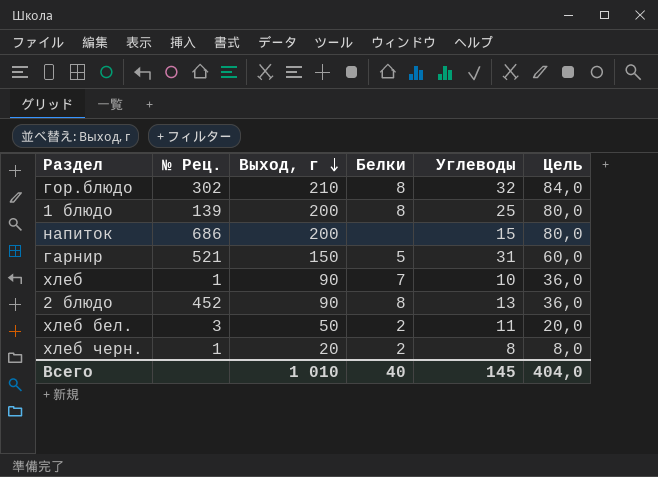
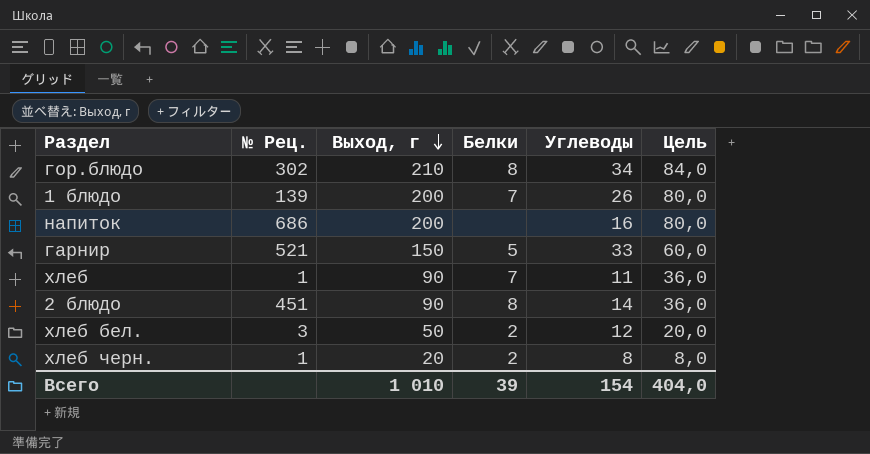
гор.блюдо | Углеводы: 32 -> 34
1 блюдо | Белки: 8 -> 7
1 блюдо | Углеводы: 25 -> 26
напиток | Углеводы: 15 -> 16
гарнир | Углеводы: 31 -> 33
хлеб | Углеводы: 10 -> 11
2 блюдо | № Рец.: 452 -> 451
2 блюдо | Углеводы: 13 -> 14
хлеб бел. | Углеводы: 11 -> 12
Всего | Белки: 40 -> 39
Всего | Углеводы: 145 -> 154

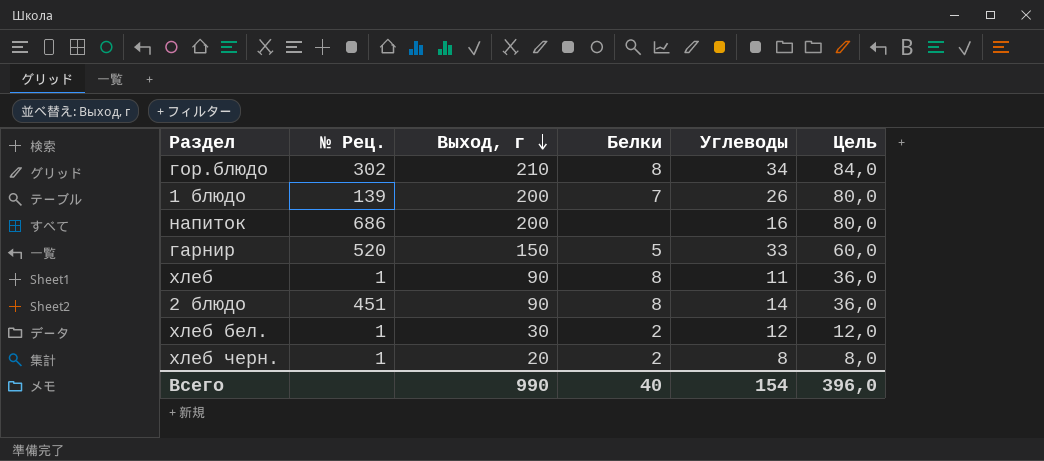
гарнир | № Рец.: 521 -> 520
хлеб | Белки: 7 -> 8
хлеб бел. | № Рец.: 3 -> 1
хлеб бел. | Выход, г: 50 -> 30
хлеб бел. | Цель: 20,0 -> 12,0
Всего | Выход, г: 1 010 -> 990
Всего | Белки: 39 -> 40
Всего | Цель: 404,0 -> 396,0

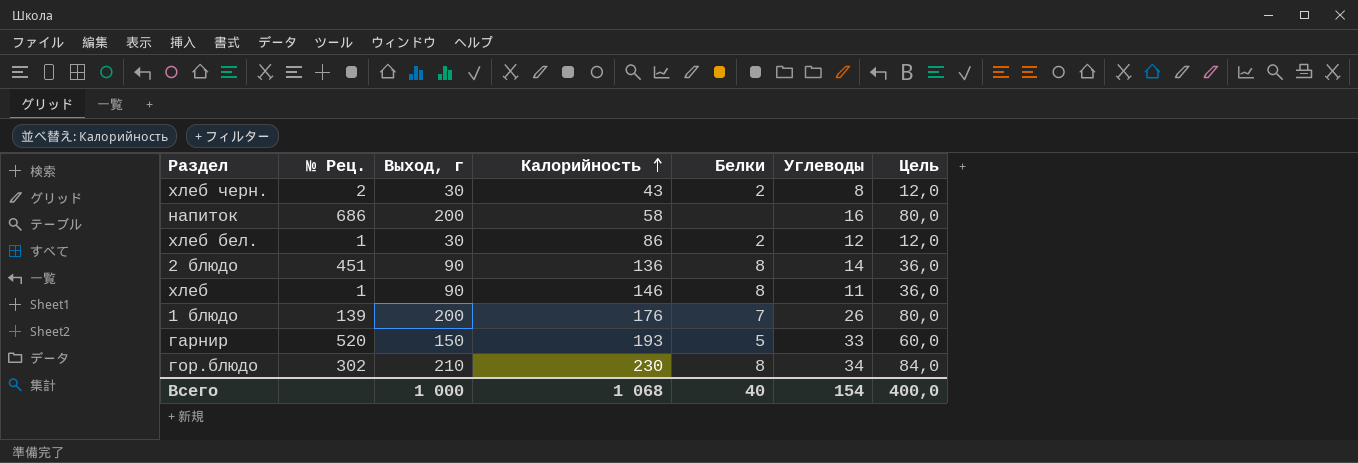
row order: Выход, г descending -> Калорийность ascending
column Калорийность | position: none -> 4
хлеб черн. | № Рец.: 1 -> 2
хлеб черн. | Выход, г: 20 -> 30
хлеб черн. | Цель: 8,0 -> 12,0
Всего | Выход, г: 990 -> 1 000
Всего | Цель: 396,0 -> 400,0

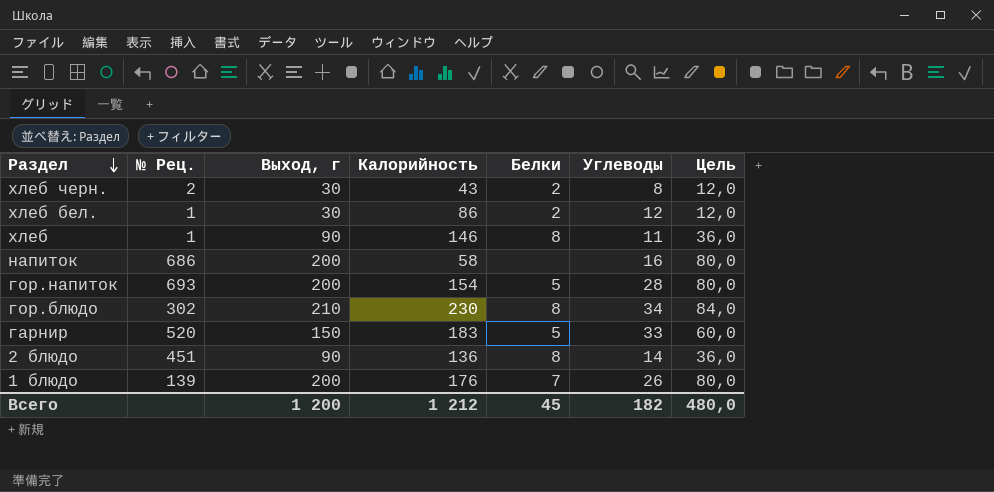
row order: Калорийность ascending -> Раздел descending
row гор.напиток: none -> 693 | 200 | 154 | 5 | 28 | 80,0
гарнир | Калорийность: 193 -> 183
Всего | Выход, г: 1 000 -> 1 200
Всего | Калорийность: 1 068 -> 1 212
Всего | Белки: 40 -> 45
Всего | Углеводы: 154 -> 182
Всего | Цель: 400,0 -> 480,0

